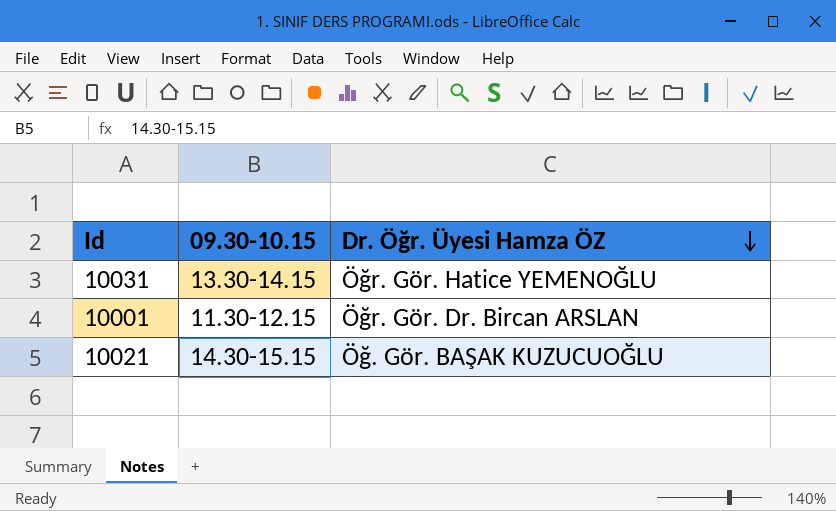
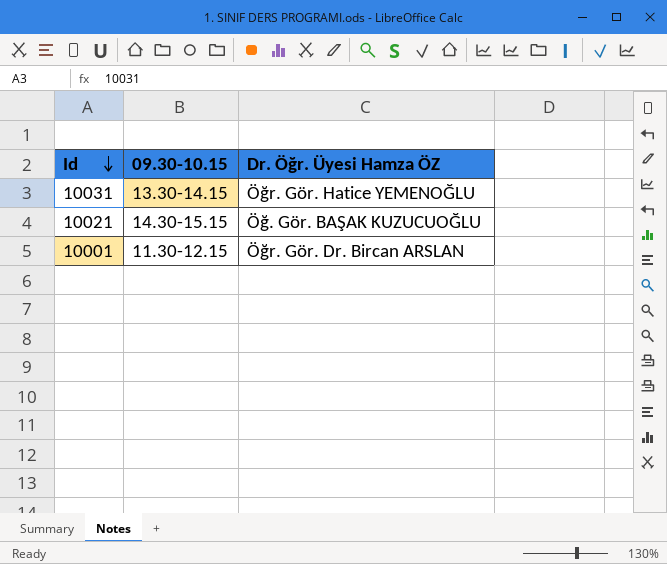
row order: Dr. Öğr. Üyesi Hamza ÖZ descending -> Id descending

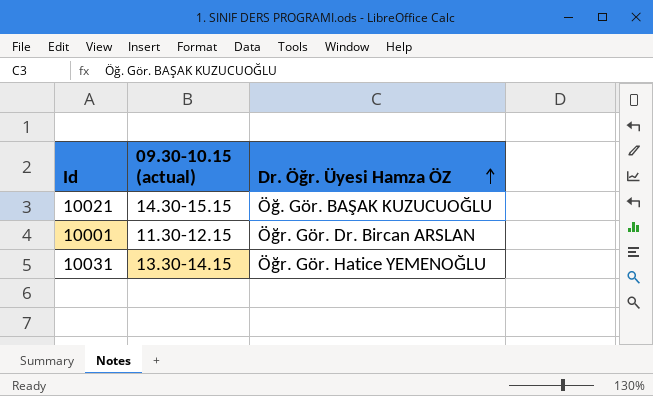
row order: Id descending -> Dr. Öğr. Üyesi Hamza ÖZ ascending
column name: 09.30-10.15 -> 09.30-10.15 (actual)

